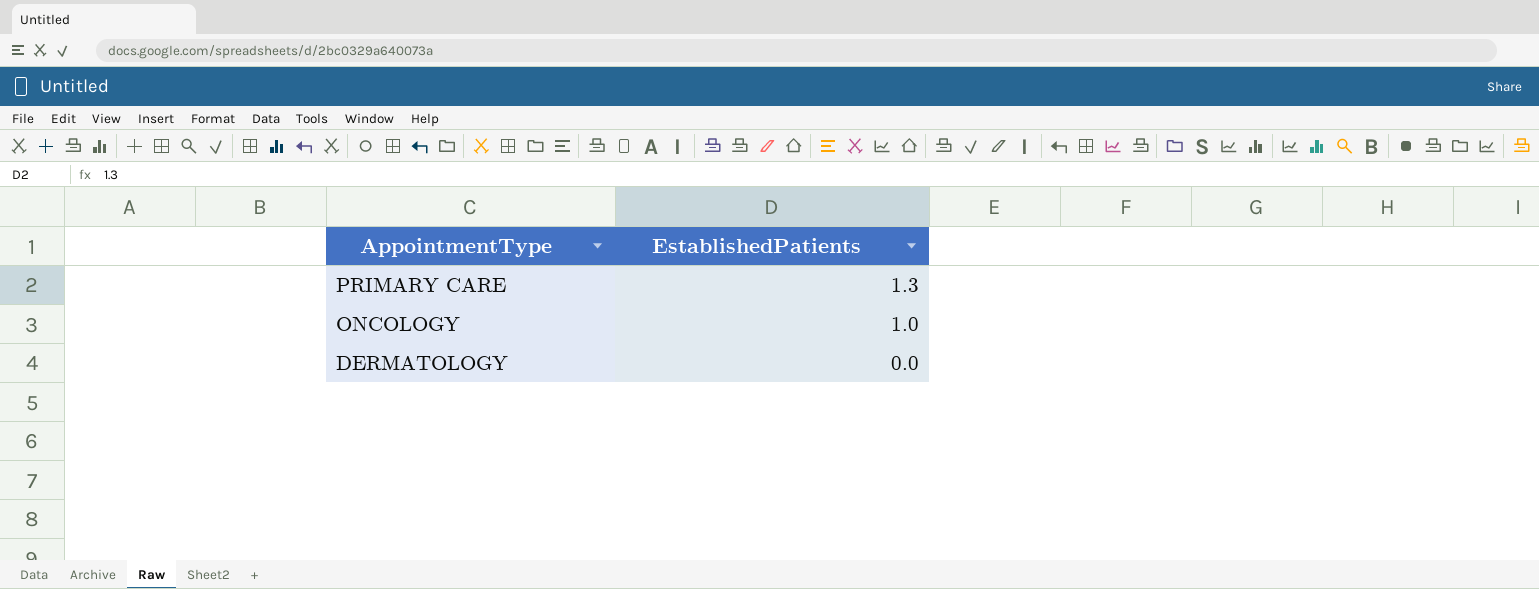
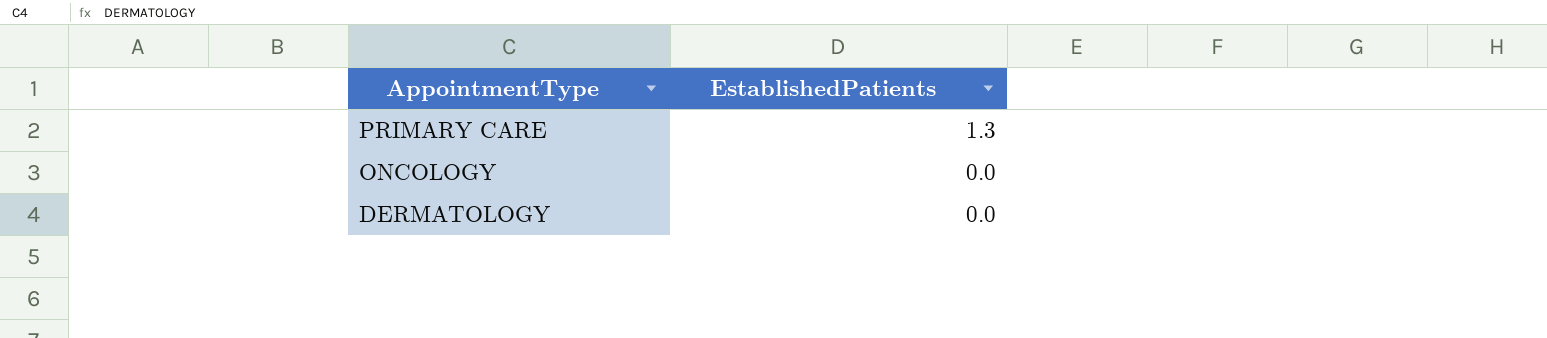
ONCOLOGY | EstablishedPatients: 1.0 -> 0.0

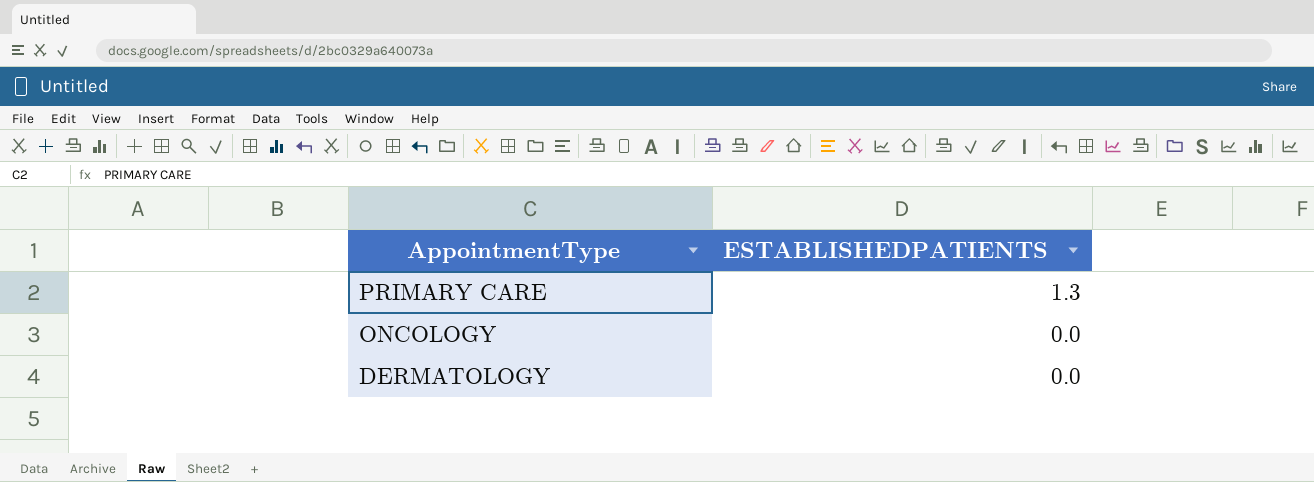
column name: EstablishedPatients -> ESTABLISHEDPATIENTS

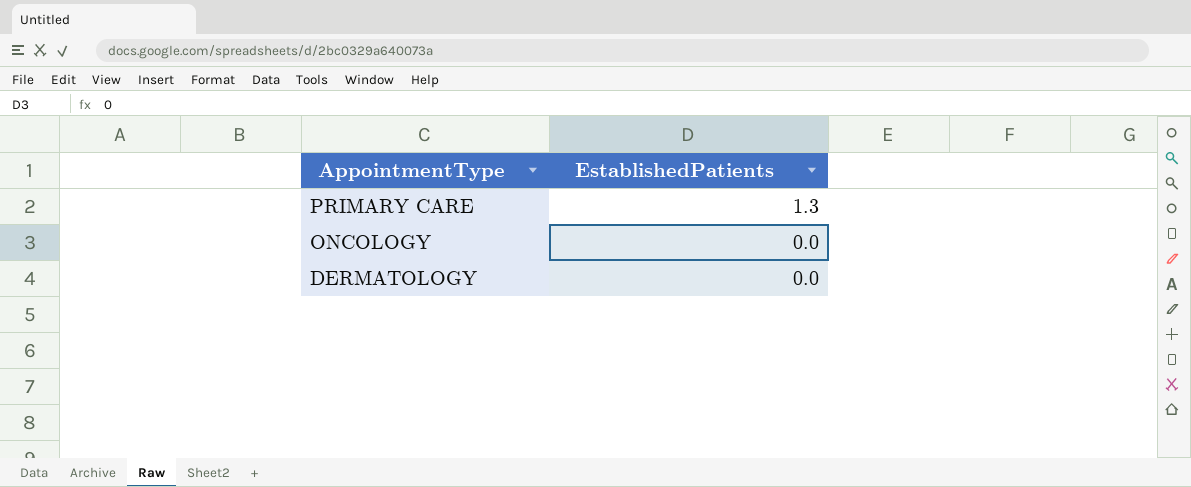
column name: ESTABLISHEDPATIENTS -> EstablishedPatients

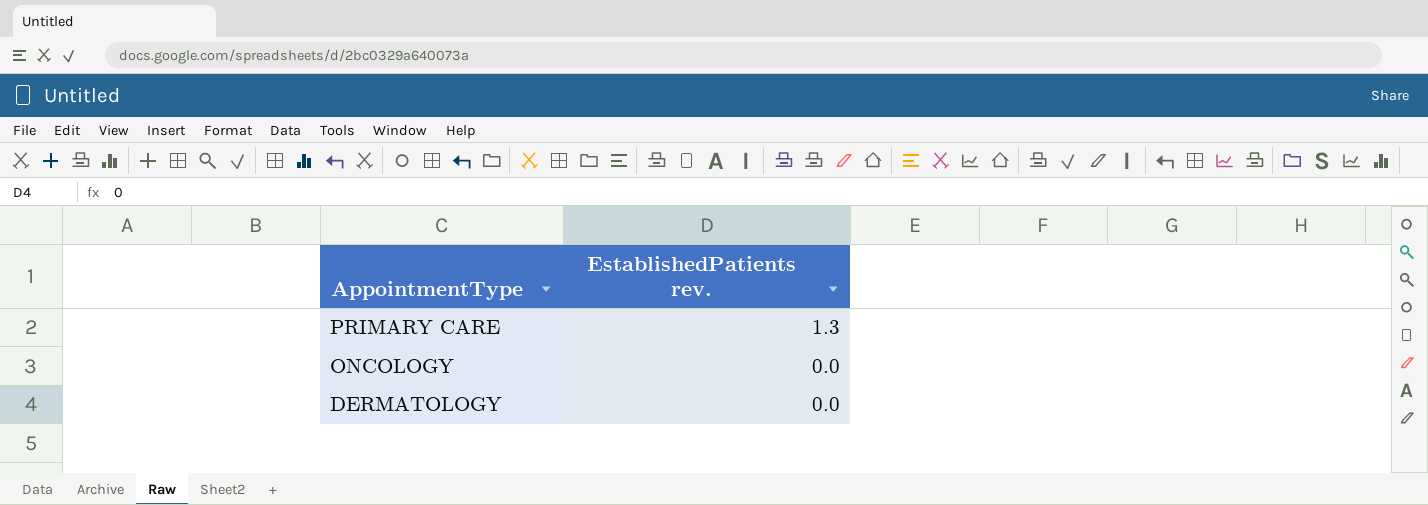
column name: EstablishedPatients -> EstablishedPatients rev.

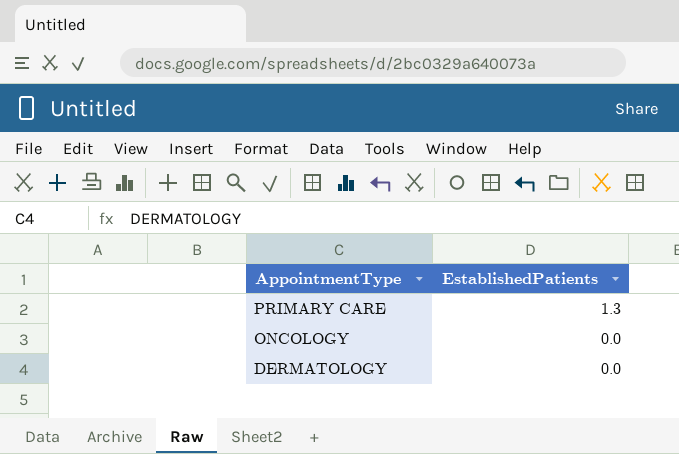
column name: EstablishedPatients rev. -> EstablishedPatients

